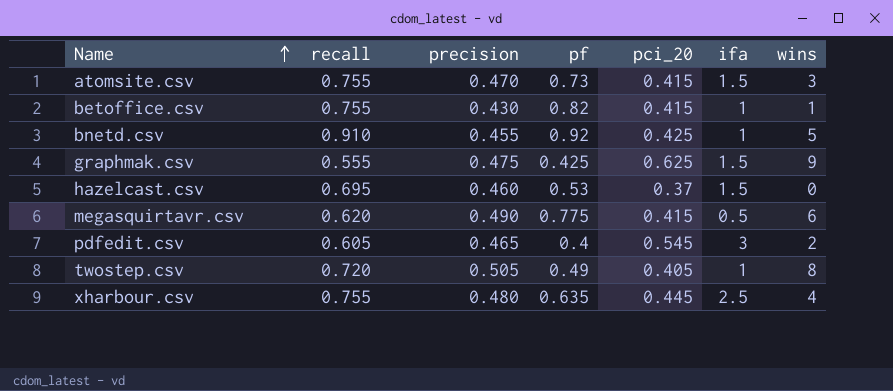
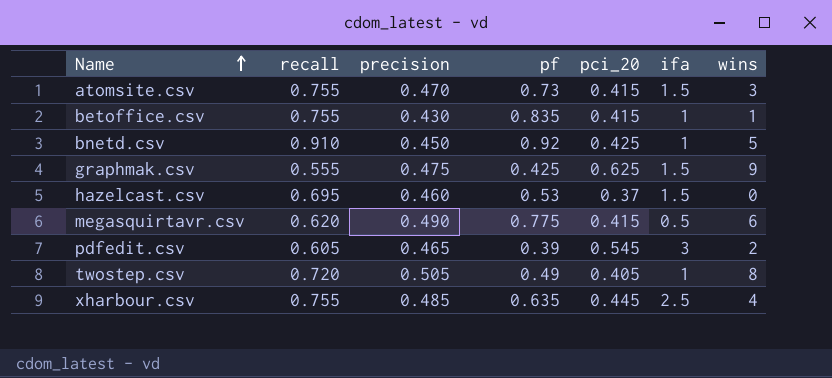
betoffice.csv | pf: 0.82 -> 0.835
bnetd.csv | precision: 0.455 -> 0.450
pdfedit.csv | pf: 0.4 -> 0.39
xharbour.csv | precision: 0.480 -> 0.485

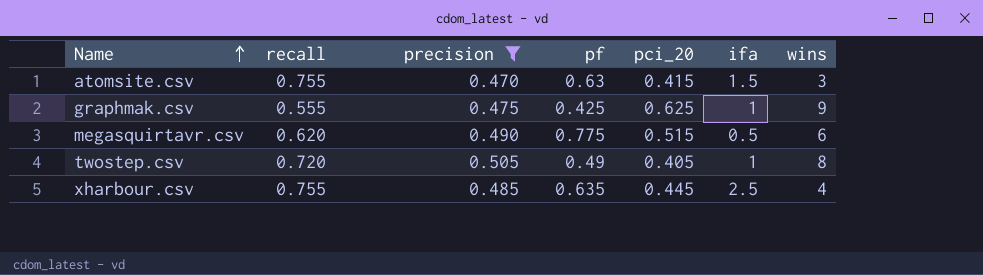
filter: none -> precision >= 0.470
atomsite.csv | pf: 0.73 -> 0.63
graphmak.csv | ifa: 1.5 -> 1
megasquirtavr.csv | pci_20: 0.415 -> 0.515

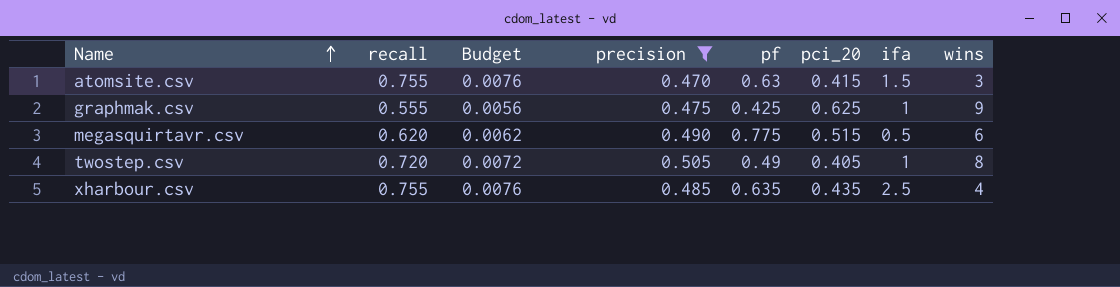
column Budget | formula: none -> [recall] * 0.01
xharbour.csv | pci_20: 0.445 -> 0.435

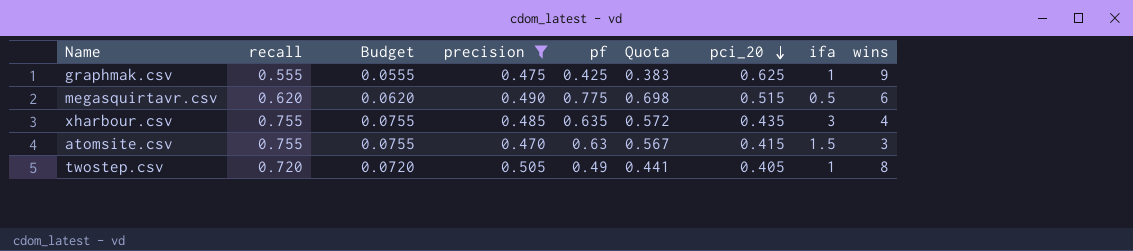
row order: Name ascending -> pci_20 descending
column Budget | formula: [recall] * 0.01 -> [recall] * 0.1
column Quota | formula: none -> [pf] * 0.9
xharbour.csv | ifa: 2.5 -> 3

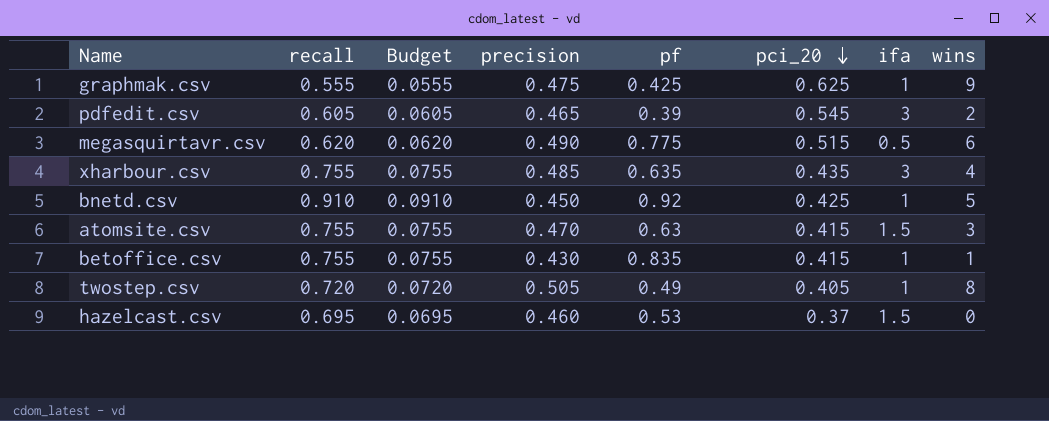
filter: precision >= 0.470 -> none
column Quota | formula: [pf] * 0.9 -> none

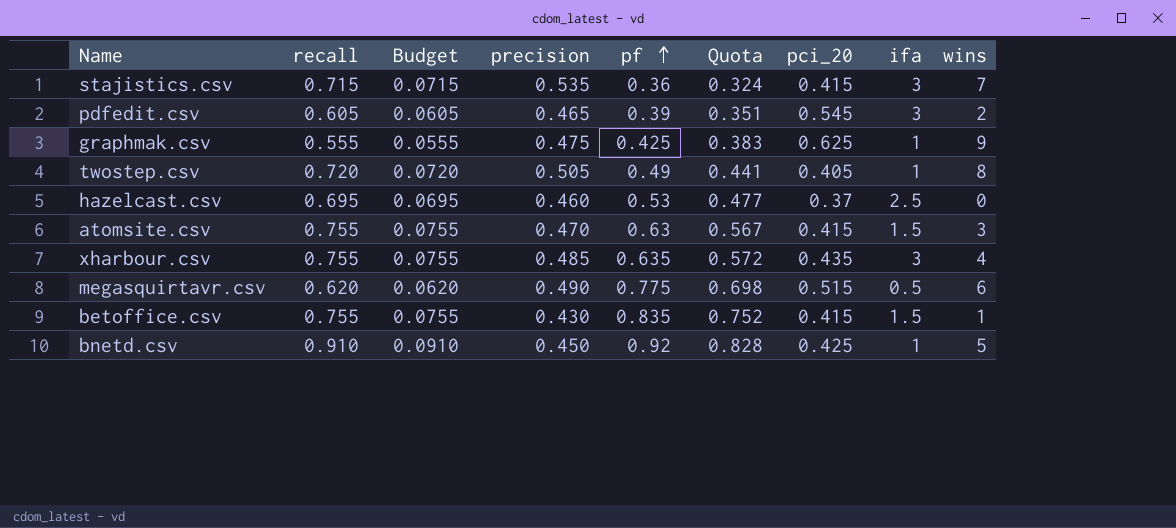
row order: pci_20 descending -> pf ascending
column Quota | formula: none -> [pf] * 0.9
row stajistics.csv: none -> 0.715 | 0.0715 | 0.535 | 0.36 | 0.324 | 0.415 | 3 | 7
hazelcast.csv | ifa: 1.5 -> 2.5
betoffice.csv | ifa: 1 -> 1.5

